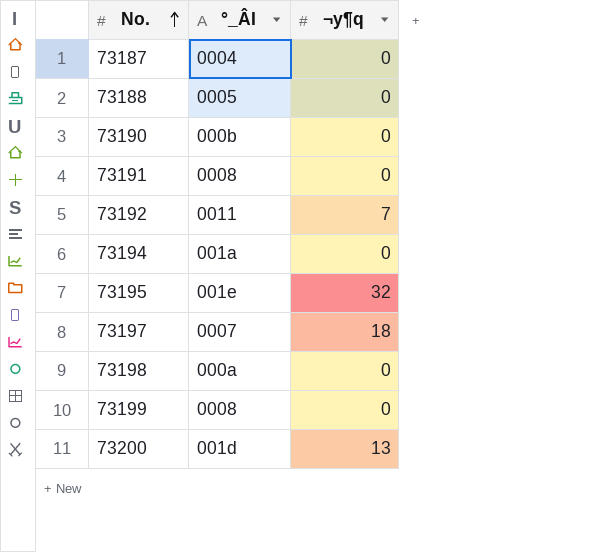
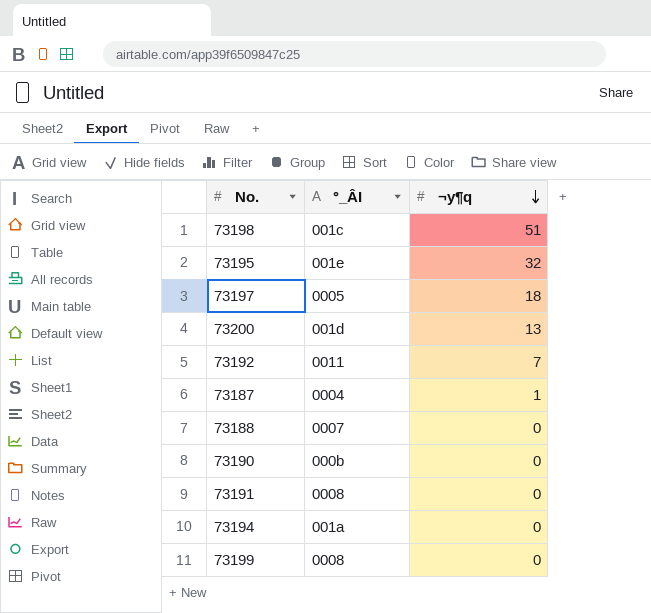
row order: No. ascending -> ¬y¶q descending
73198 | °_ÂI: 000a -> 001c
73198 | ¬y¶q: 0 -> 51
73197 | °_ÂI: 0007 -> 0005
73187 | ¬y¶q: 0 -> 1
73188 | °_ÂI: 0005 -> 0007

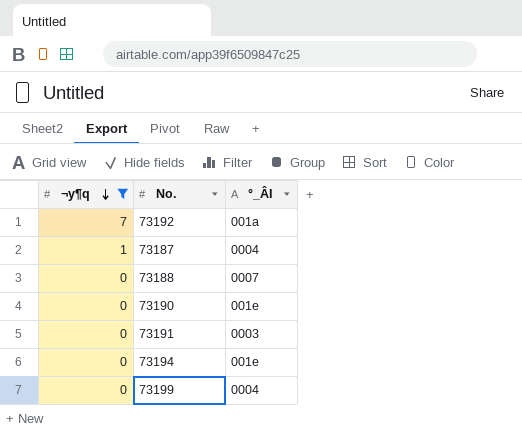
filter: none -> ¬y¶q <= 7
column ¬y¶q | position: 3 -> 1
73192 | °_ÂI: 0011 -> 001a
73190 | °_ÂI: 000b -> 001e
73191 | °_ÂI: 0008 -> 0003
73194 | °_ÂI: 001a -> 001e
73199 | °_ÂI: 0008 -> 0004

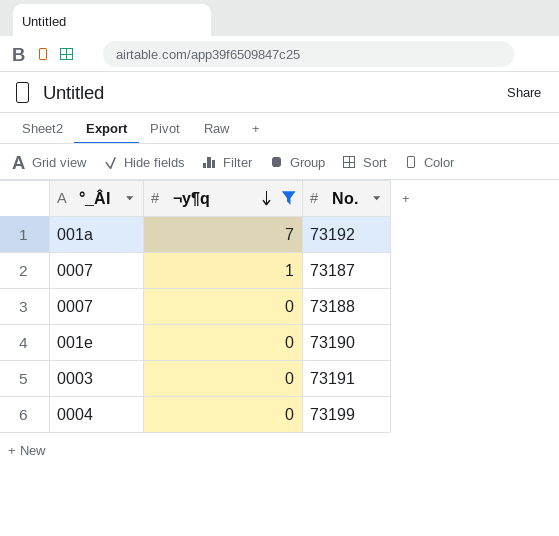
column °_ÂI | position: 3 -> 1
row 73194: 0 | 001e -> none
73187 | °_ÂI: 0004 -> 0007

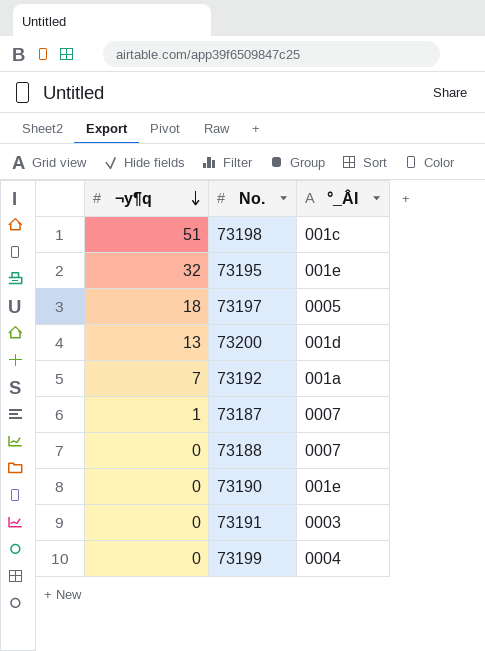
filter: ¬y¶q <= 7 -> none
column °_ÂI | position: 1 -> 3

